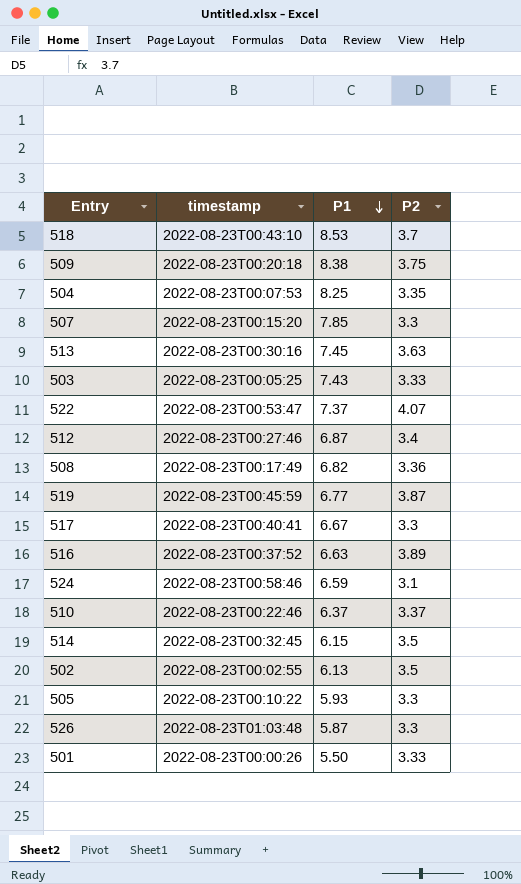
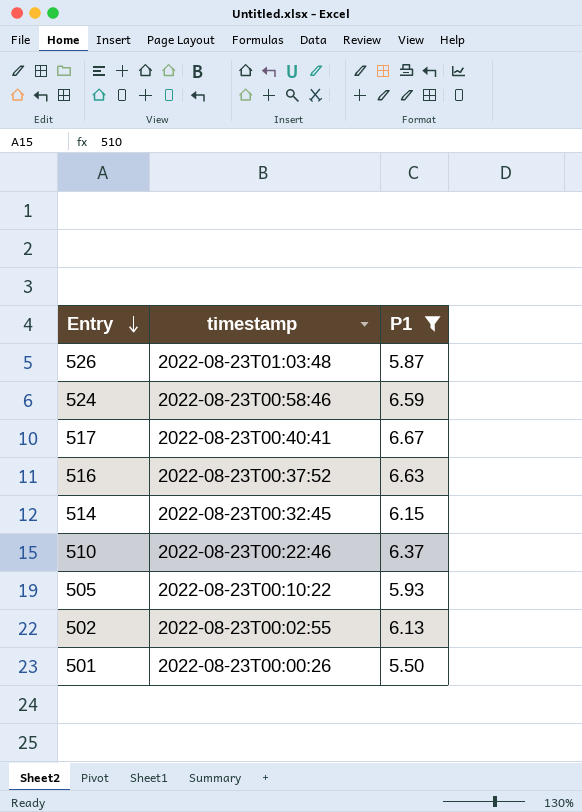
filter: none -> P1 <= 6.67
row order: P1 descending -> Entry descending
column P2 | position: 4 -> none

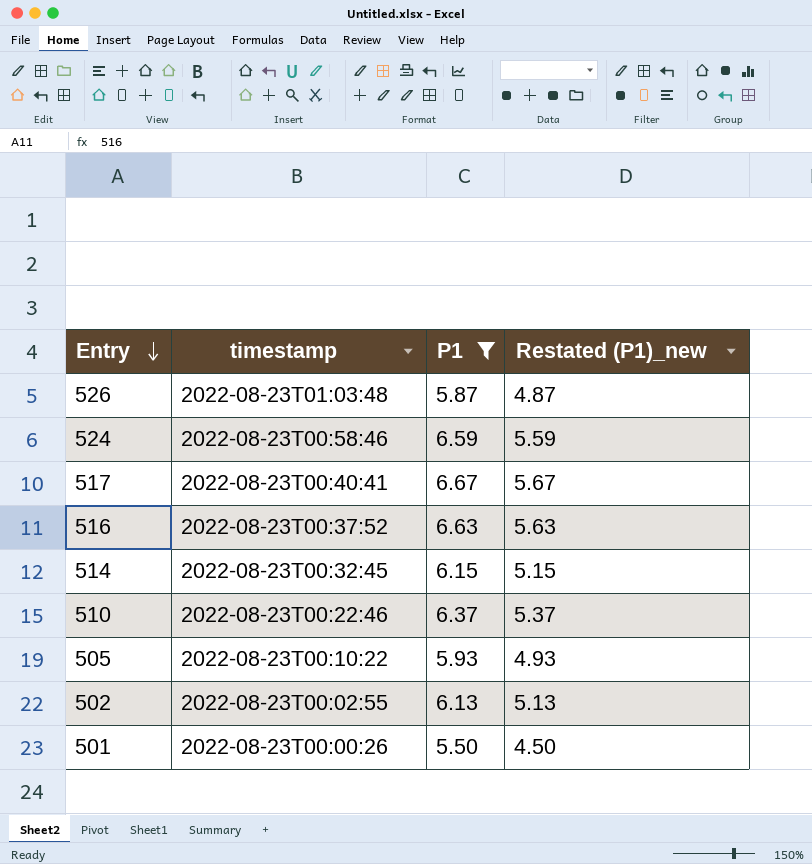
column Restated (P1)_new | formula: none -> [P1] - 1

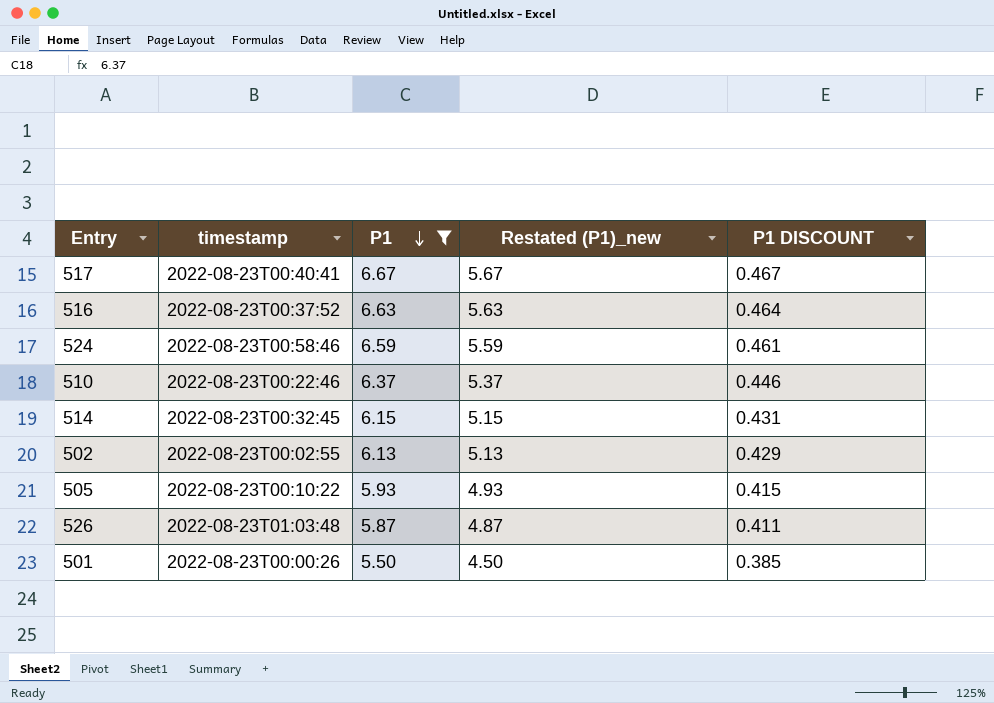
row order: Entry descending -> P1 descending
column P1 DISCOUNT | formula: none -> [P1] * 0.07

